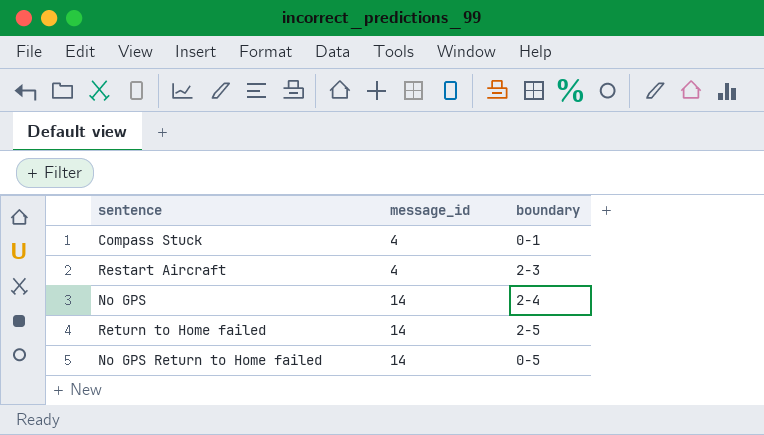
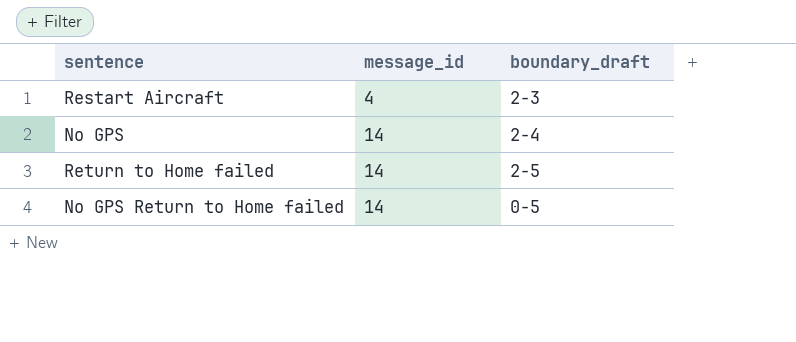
column name: boundary -> boundary_draft
row Compass Stuck: 4 | 0-1 -> none

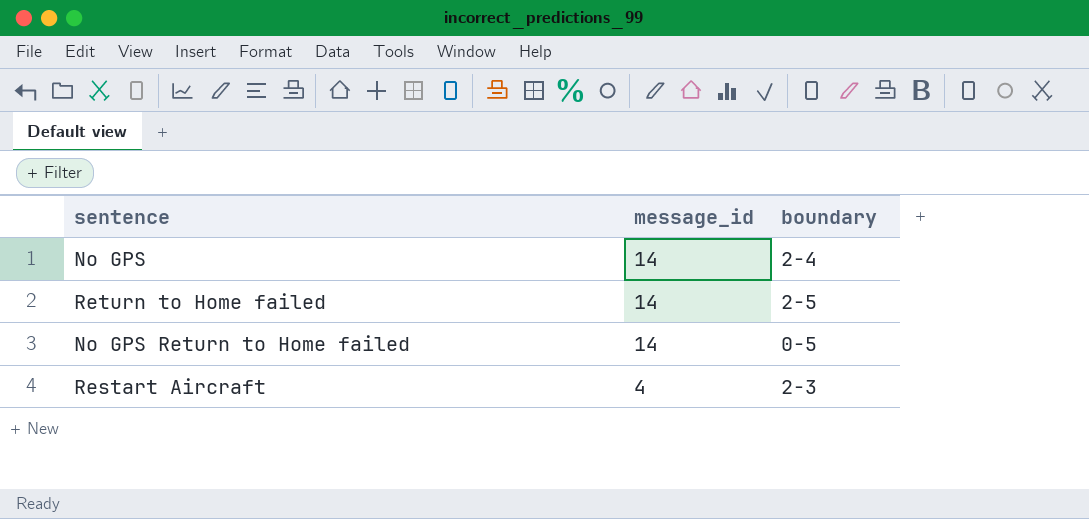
row order: message_id ascending -> message_id descending
column name: boundary_draft -> boundary

